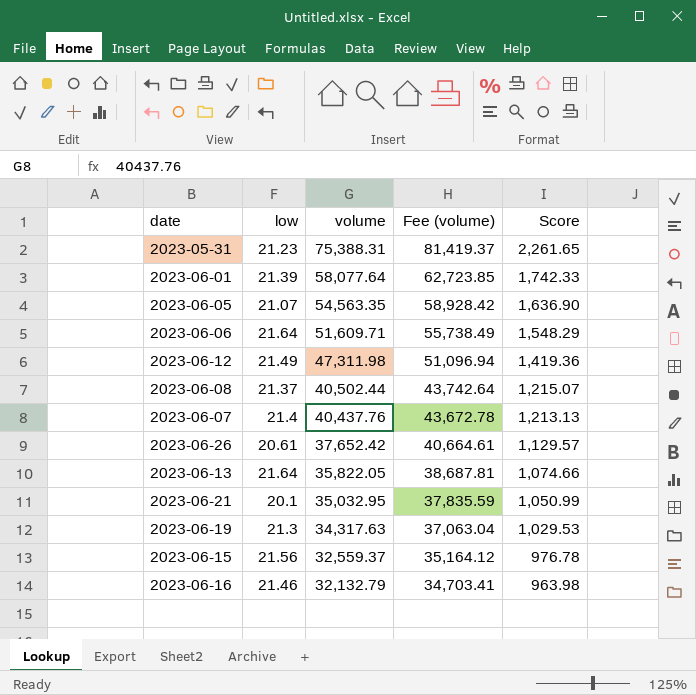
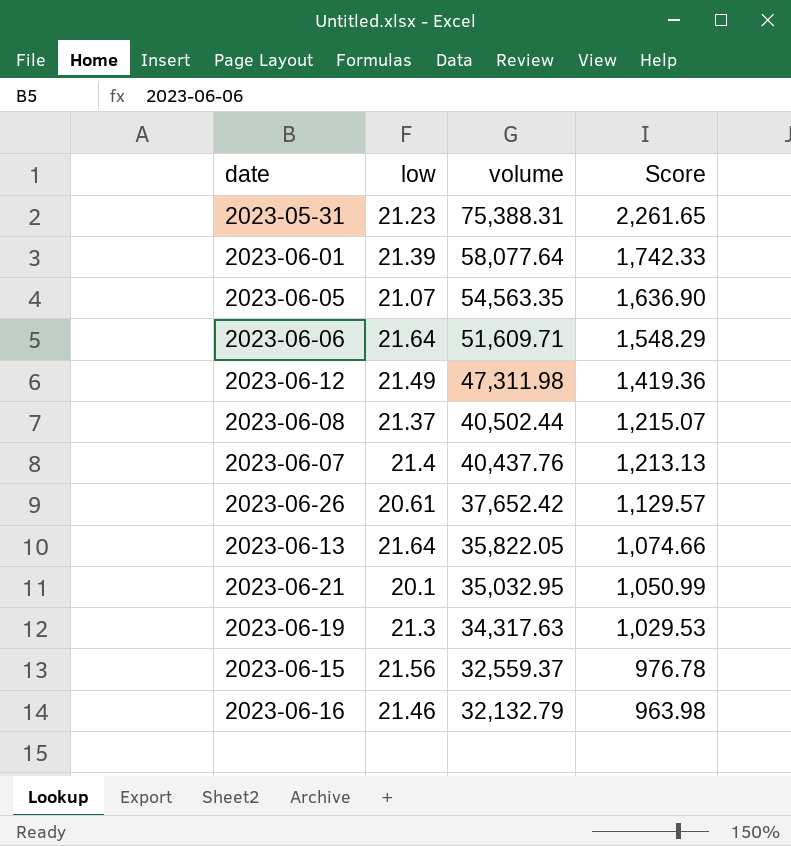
column Fee (volume) | formula: [volume] * 1.08 -> none

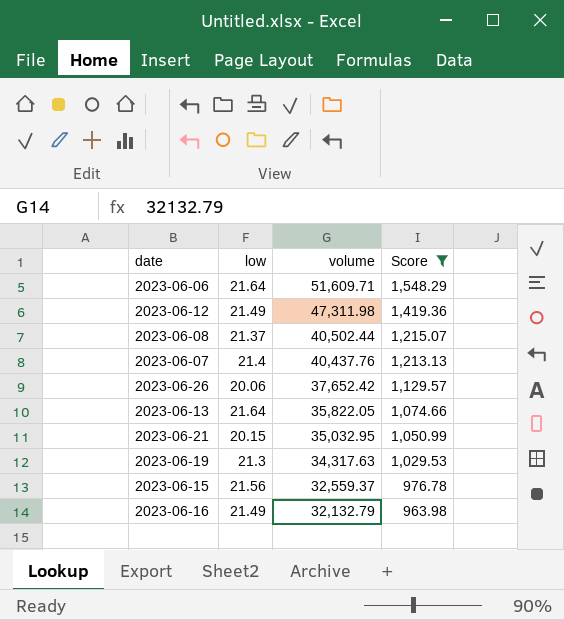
filter: none -> Score <= 1,548.29
2023-06-26 | low: 20.61 -> 20.06
2023-06-21 | low: 20.1 -> 20.15
2023-06-16 | low: 21.46 -> 21.49

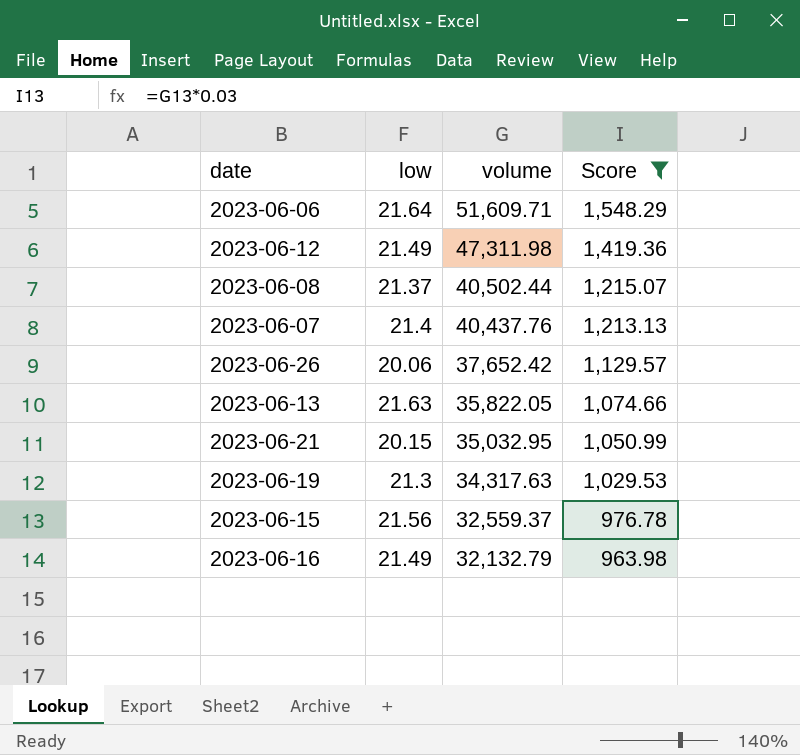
2023-06-13 | low: 21.64 -> 21.63

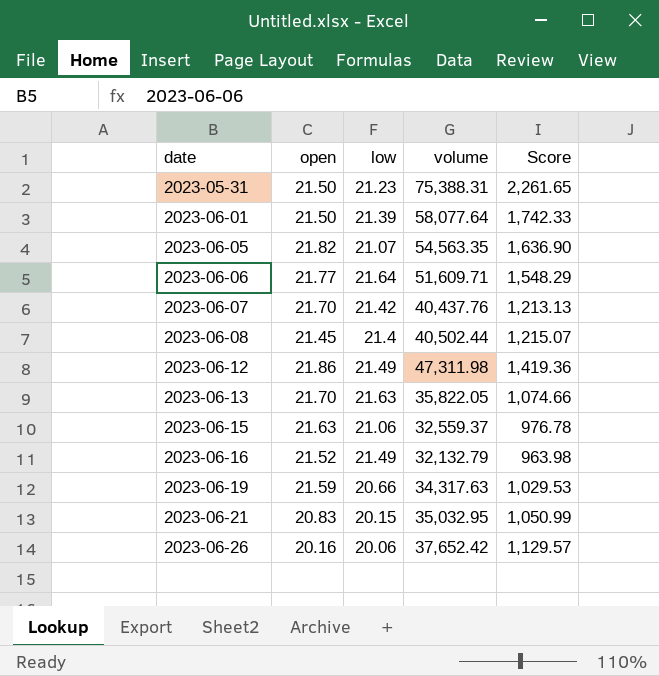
filter: Score <= 1,548.29 -> none
row order: volume descending -> date ascending
column open | position: none -> 2
2023-06-07 | low: 21.4 -> 21.42
2023-06-08 | low: 21.37 -> 21.4
2023-06-15 | low: 21.56 -> 21.06
2023-06-19 | low: 21.3 -> 20.66

